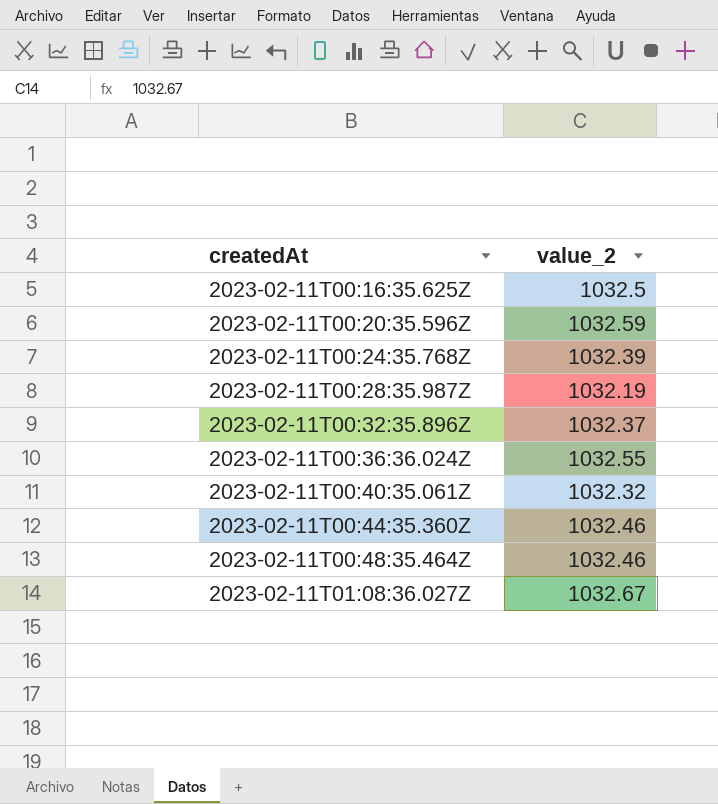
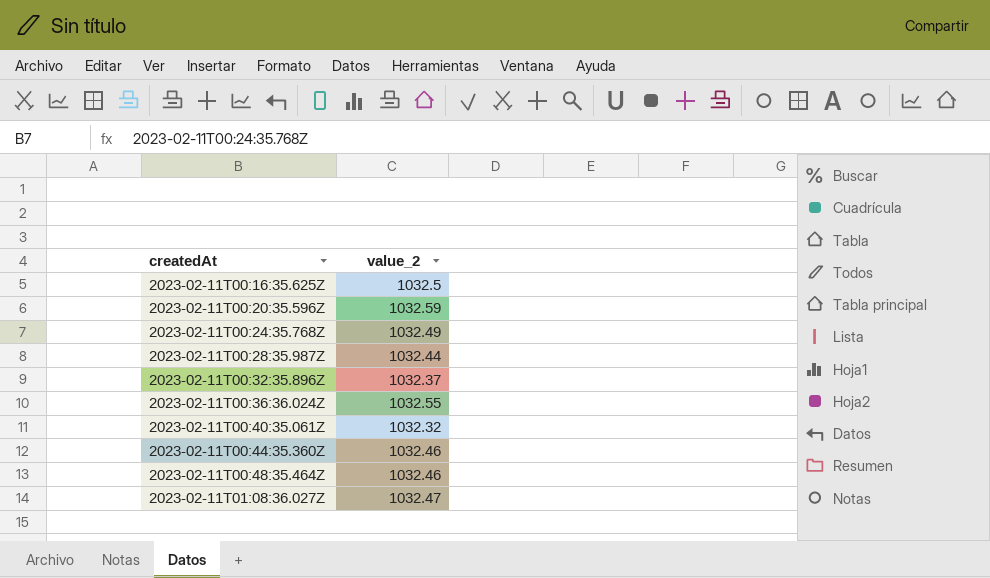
2023-02-11T00:24:35.768Z | value_2: 1032.39 -> 1032.49
2023-02-11T00:28:35.987Z | value_2: 1032.19 -> 1032.44
2023-02-11T01:08:36.027Z | value_2: 1032.67 -> 1032.47

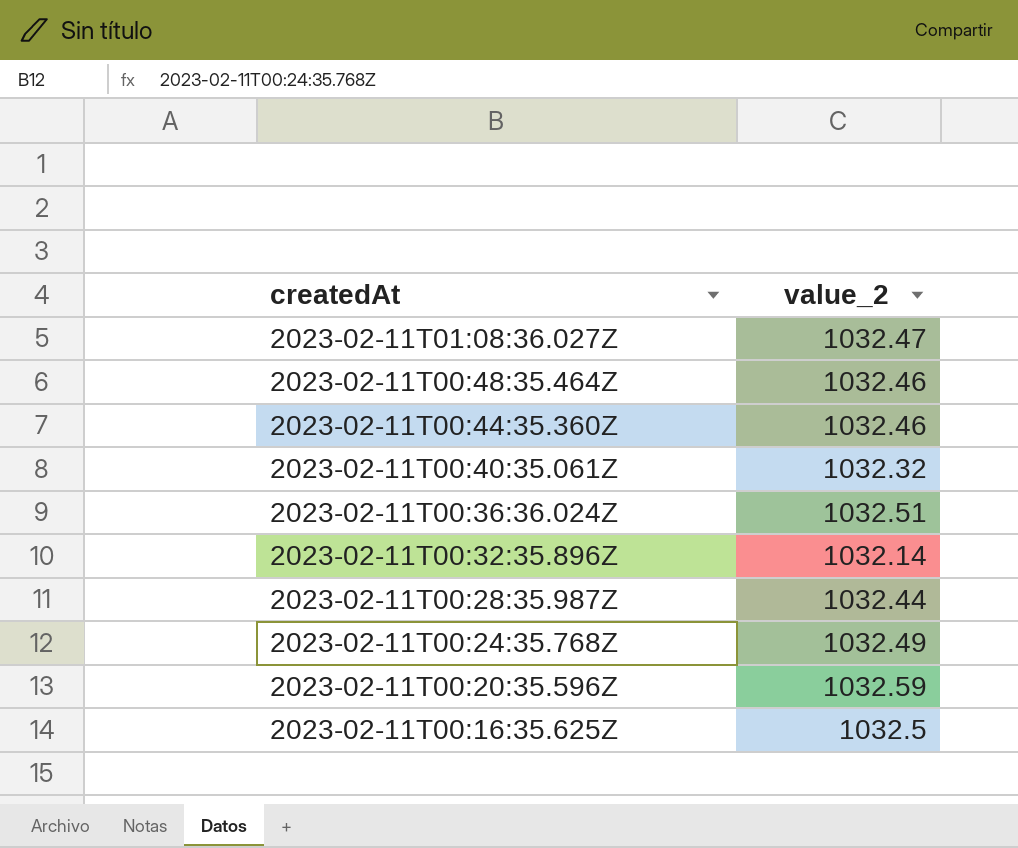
row order: createdAt ascending -> createdAt descending
2023-02-11T00:36:36.024Z | value_2: 1032.55 -> 1032.51
2023-02-11T00:32:35.896Z | value_2: 1032.37 -> 1032.14

